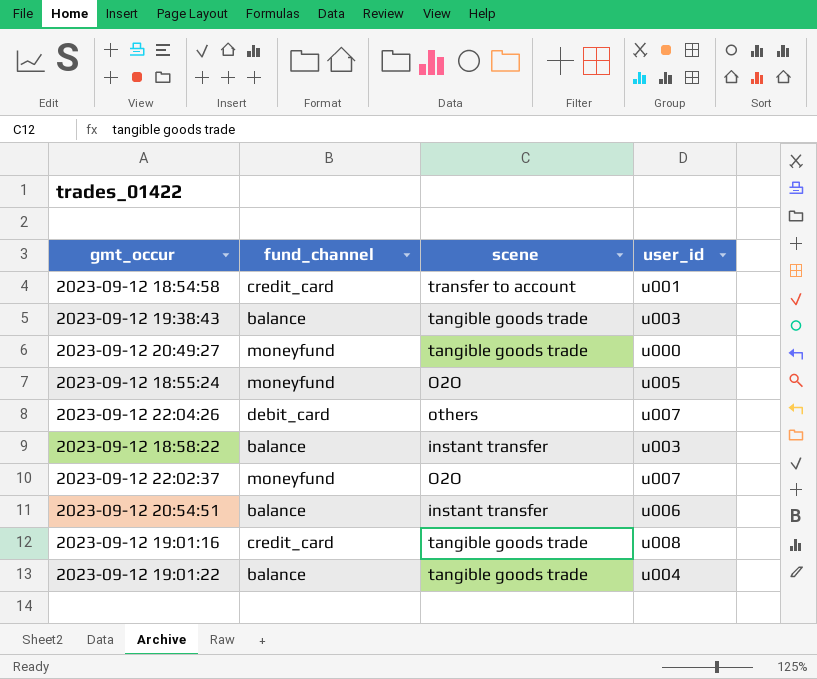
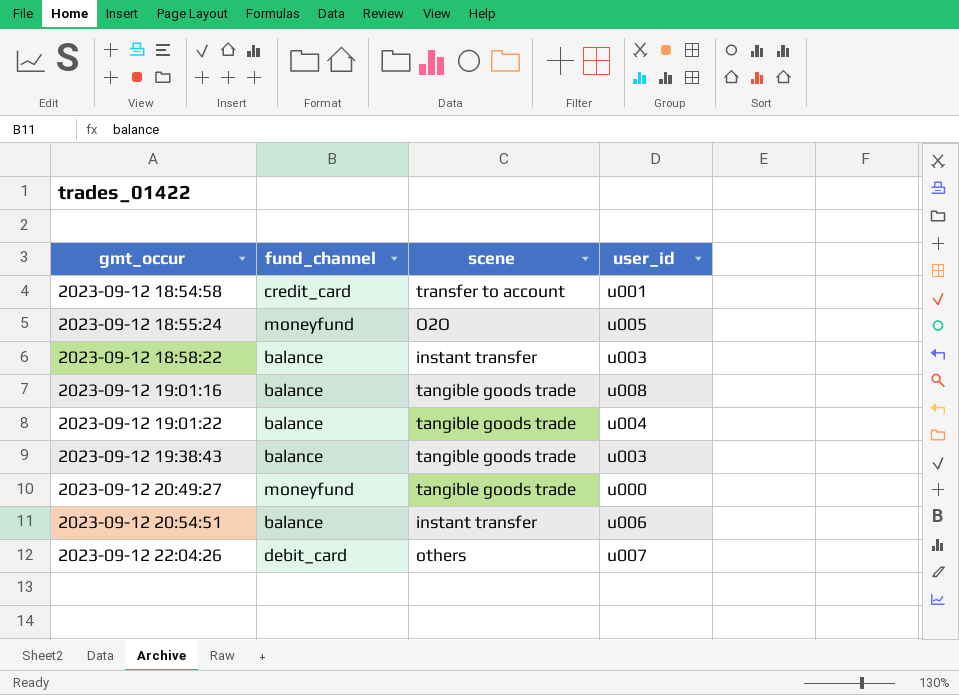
row order: none -> gmt_occur ascending
row 2023-09-12 22:02:37: moneyfund | O2O | u007 -> none
2023-09-12 19:01:16 | fund_channel: credit_card -> balance

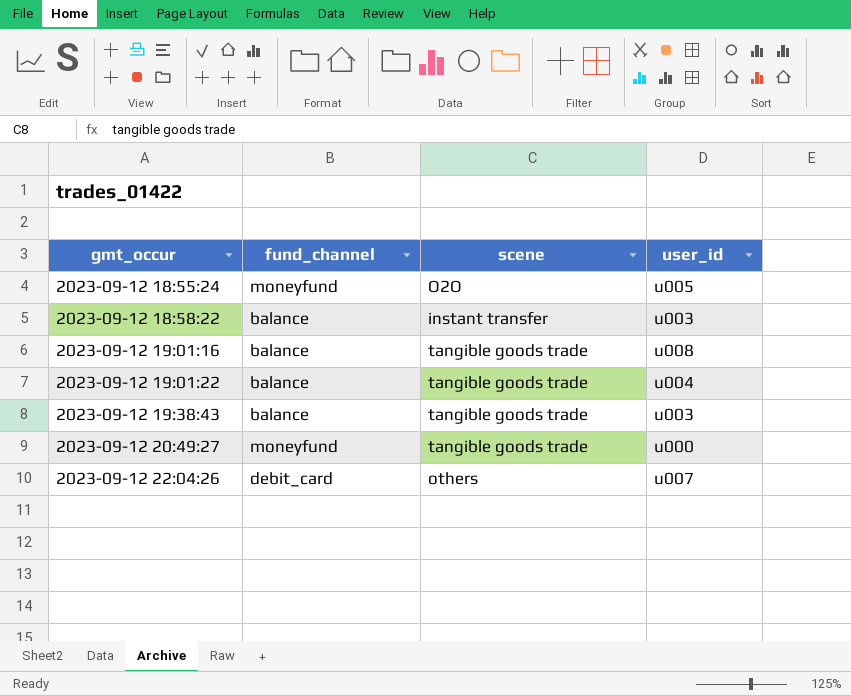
row 2023-09-12 18:54:58: credit_card | transfer to account | u001 -> none
row 2023-09-12 20:54:51: balance | instant transfer | u006 -> none

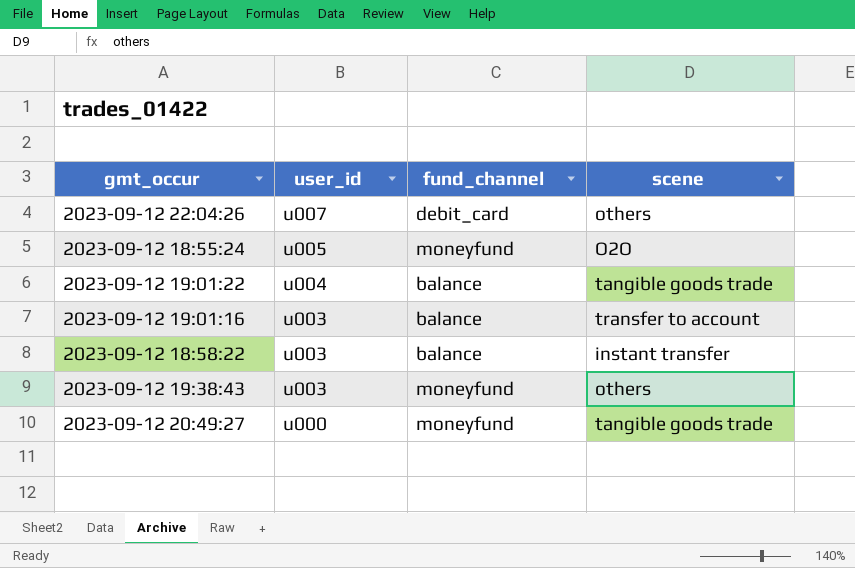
row order: gmt_occur ascending -> user_id descending
column user_id | position: 4 -> 2
2023-09-12 19:01:16 | user_id: u008 -> u003
2023-09-12 19:01:16 | scene: tangible goods trade -> transfer to account
2023-09-12 19:38:43 | fund_channel: balance -> moneyfund
2023-09-12 19:38:43 | scene: tangible goods trade -> others

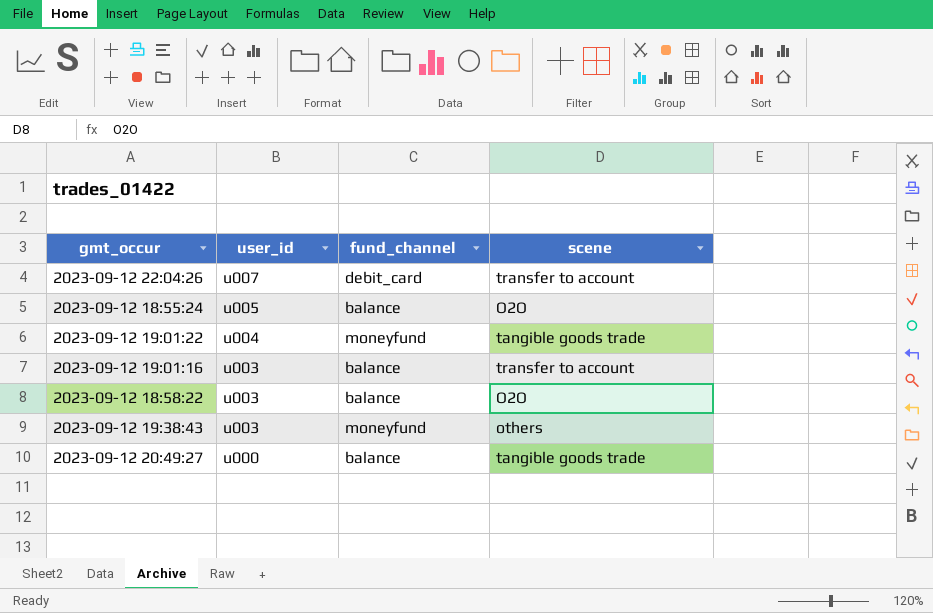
2023-09-12 22:04:26 | scene: others -> transfer to account
2023-09-12 18:55:24 | fund_channel: moneyfund -> balance
2023-09-12 19:01:22 | fund_channel: balance -> moneyfund
2023-09-12 18:58:22 | scene: instant transfer -> O2O
2023-09-12 20:49:27 | fund_channel: moneyfund -> balance

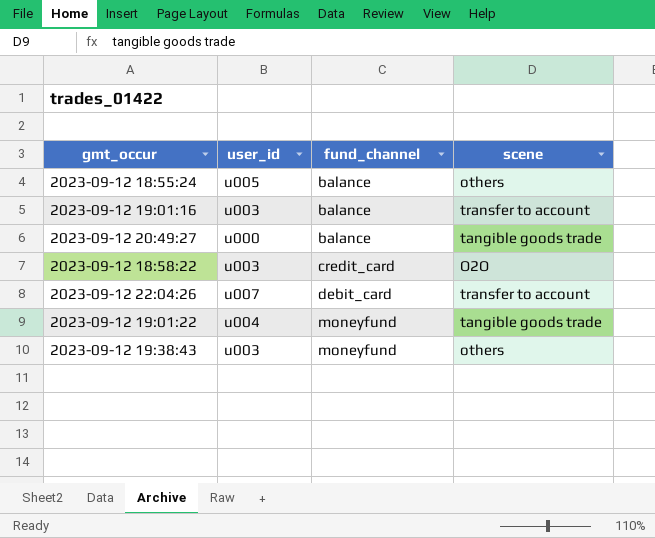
row order: user_id descending -> fund_channel ascending
2023-09-12 18:55:24 | scene: O2O -> others
2023-09-12 18:58:22 | fund_channel: balance -> credit_card

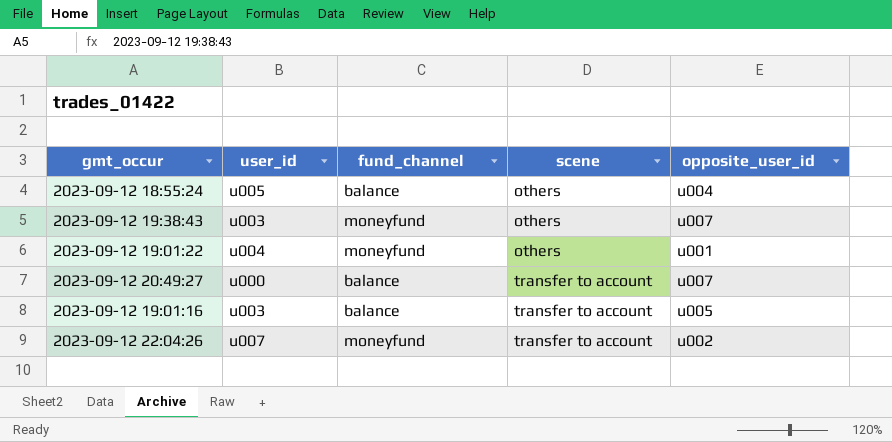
row order: fund_channel ascending -> scene ascending
column opposite_user_id | position: none -> 5
row 2023-09-12 18:58:22: u003 | credit_card | O2O -> none
2023-09-12 19:01:22 | scene: tangible goods trade -> others
2023-09-12 20:49:27 | scene: tangible goods trade -> transfer to account
2023-09-12 22:04:26 | fund_channel: debit_card -> moneyfund

